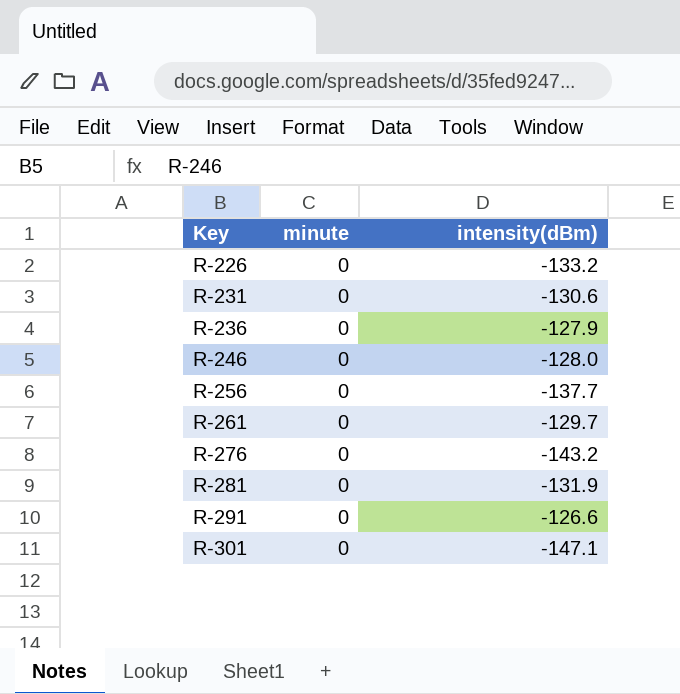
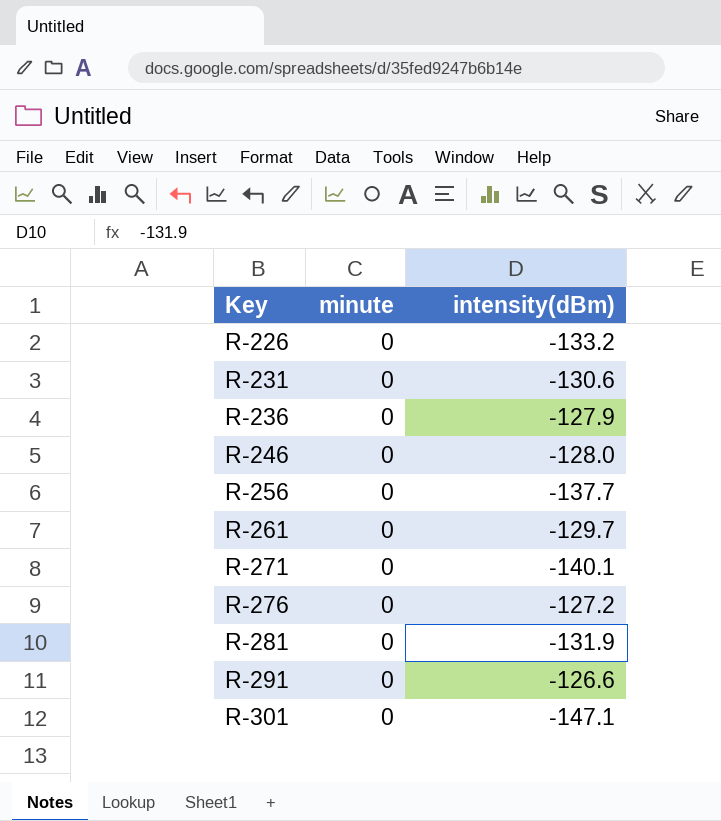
row R-271: none -> 0 | -140.1
R-276 | intensity(dBm): -143.2 -> -127.2

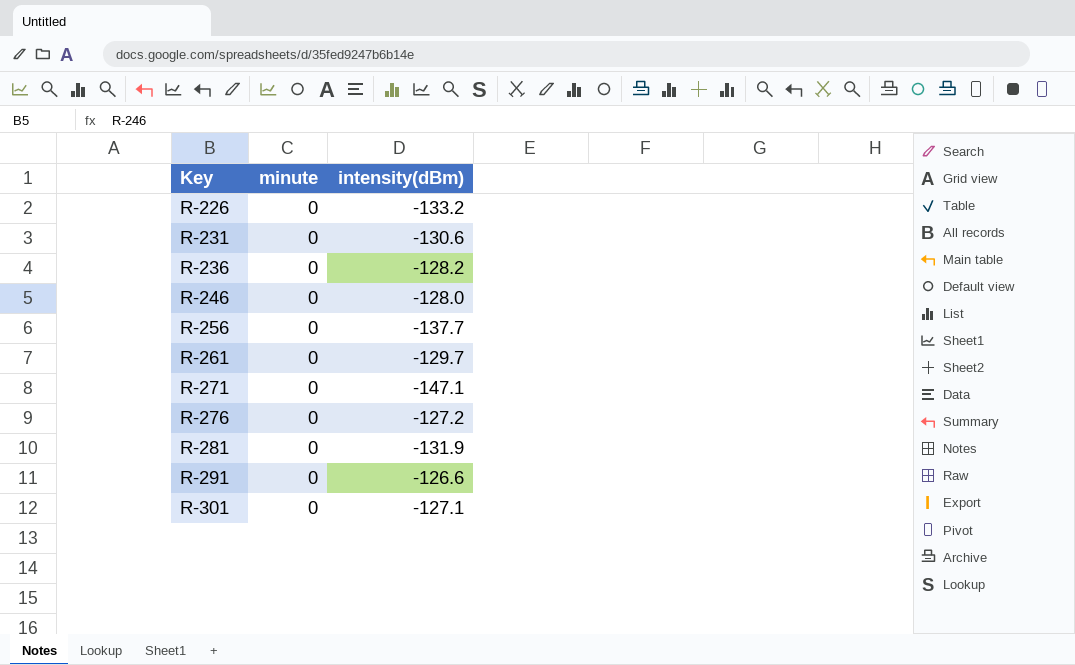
R-236 | intensity(dBm): -127.9 -> -128.2
R-271 | intensity(dBm): -140.1 -> -147.1
R-301 | intensity(dBm): -147.1 -> -127.1

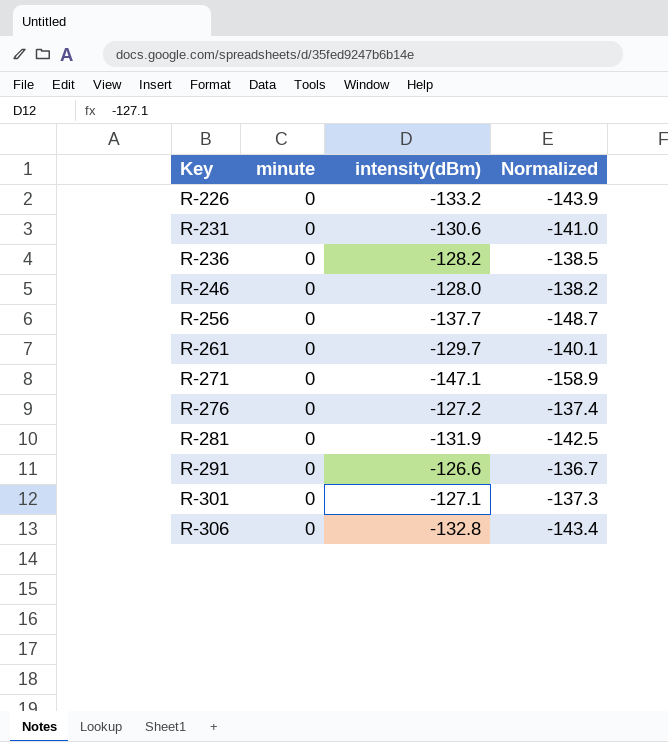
column Normalized | formula: none -> [intensity(dBm)] * 1.08
row R-306: none -> 0 | -132.8 | -143.4

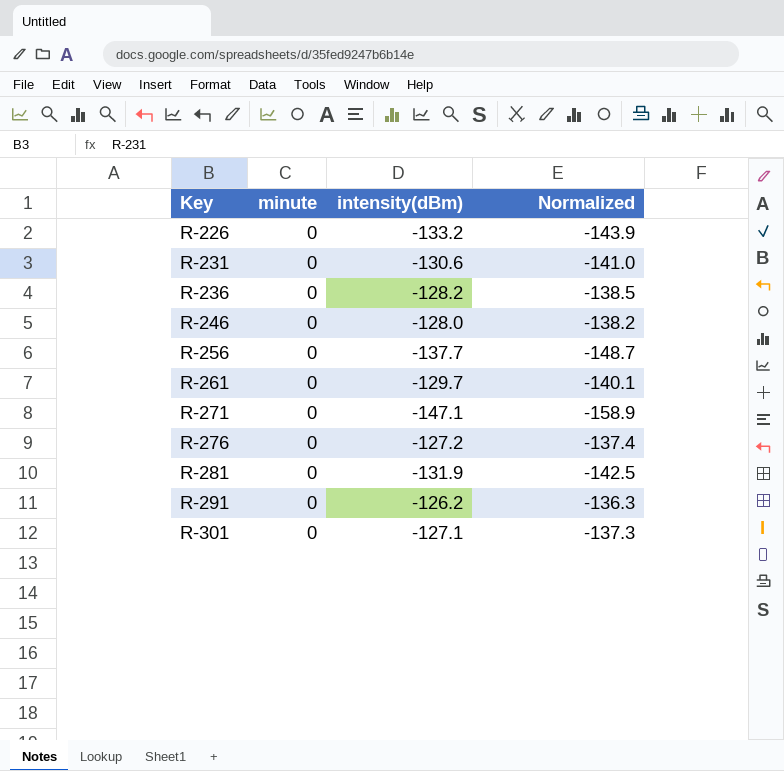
row R-306: 0 | -132.8 | -143.4 -> none
R-291 | intensity(dBm): -126.6 -> -126.2
R-291 | Normalized: -136.7 -> -136.3

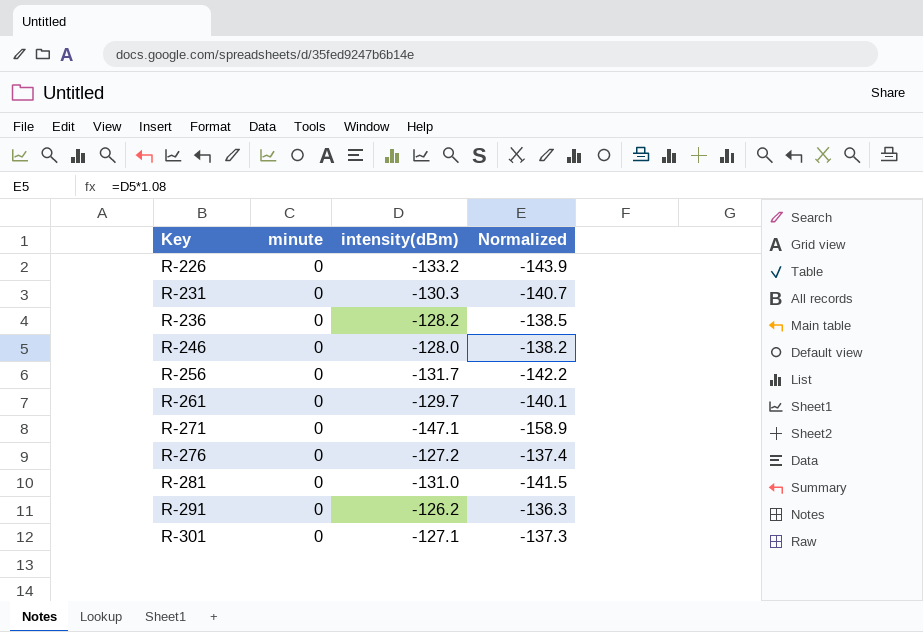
R-231 | intensity(dBm): -130.6 -> -130.3
R-231 | Normalized: -141.0 -> -140.7
R-256 | intensity(dBm): -137.7 -> -131.7
R-256 | Normalized: -148.7 -> -142.2
R-281 | intensity(dBm): -131.9 -> -131.0
R-281 | Normalized: -142.5 -> -141.5

